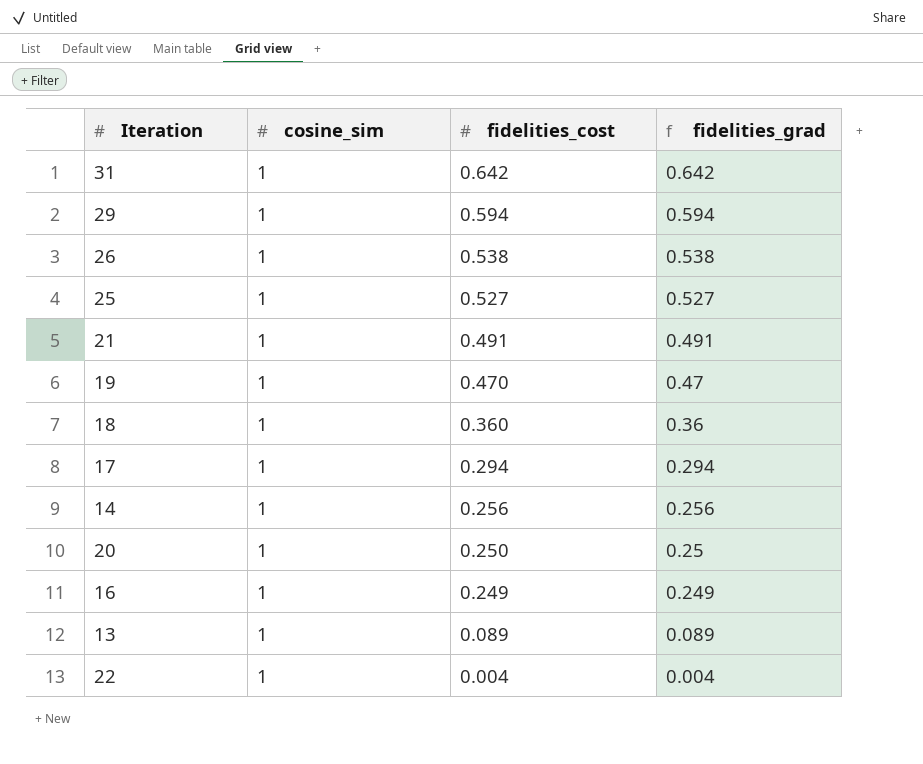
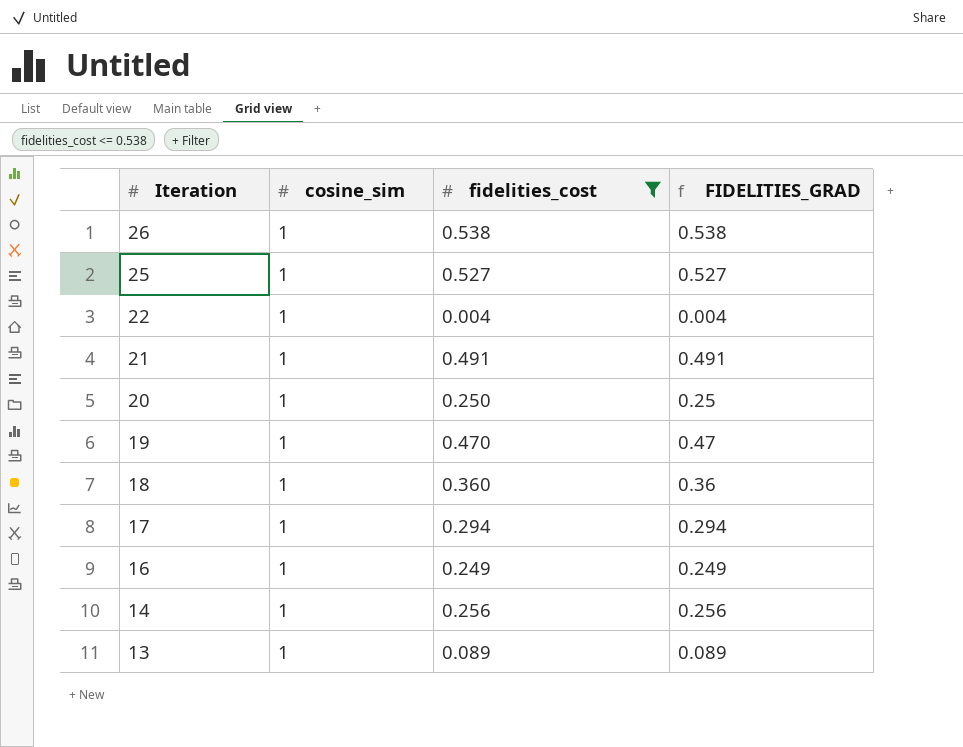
filter: none -> fidelities_cost <= 0.538
row order: fidelities_cost descending -> Iteration descending
column name: fidelities_grad -> FIDELITIES_GRAD

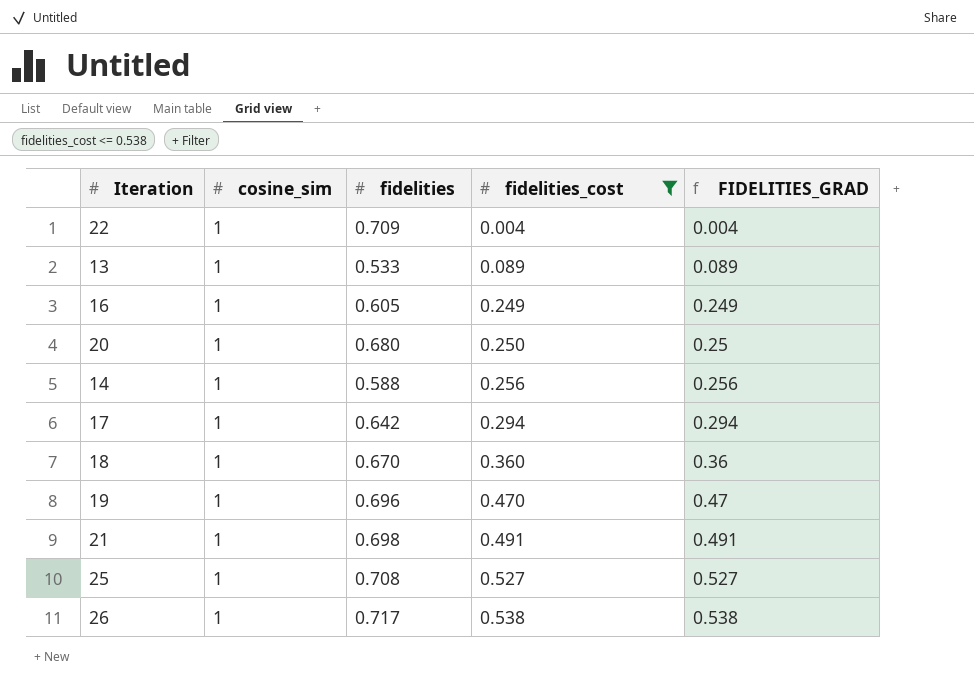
row order: Iteration descending -> fidelities_cost ascending
column fidelities | position: none -> 3

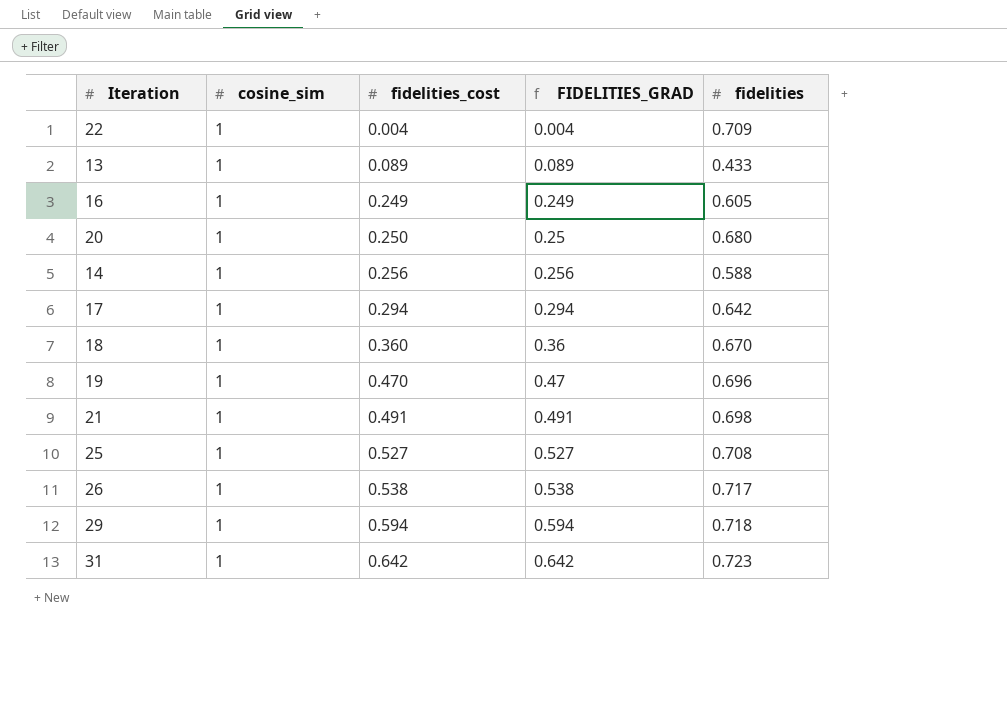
filter: fidelities_cost <= 0.538 -> none
column fidelities | position: 3 -> 5
13 | fidelities: 0.533 -> 0.433

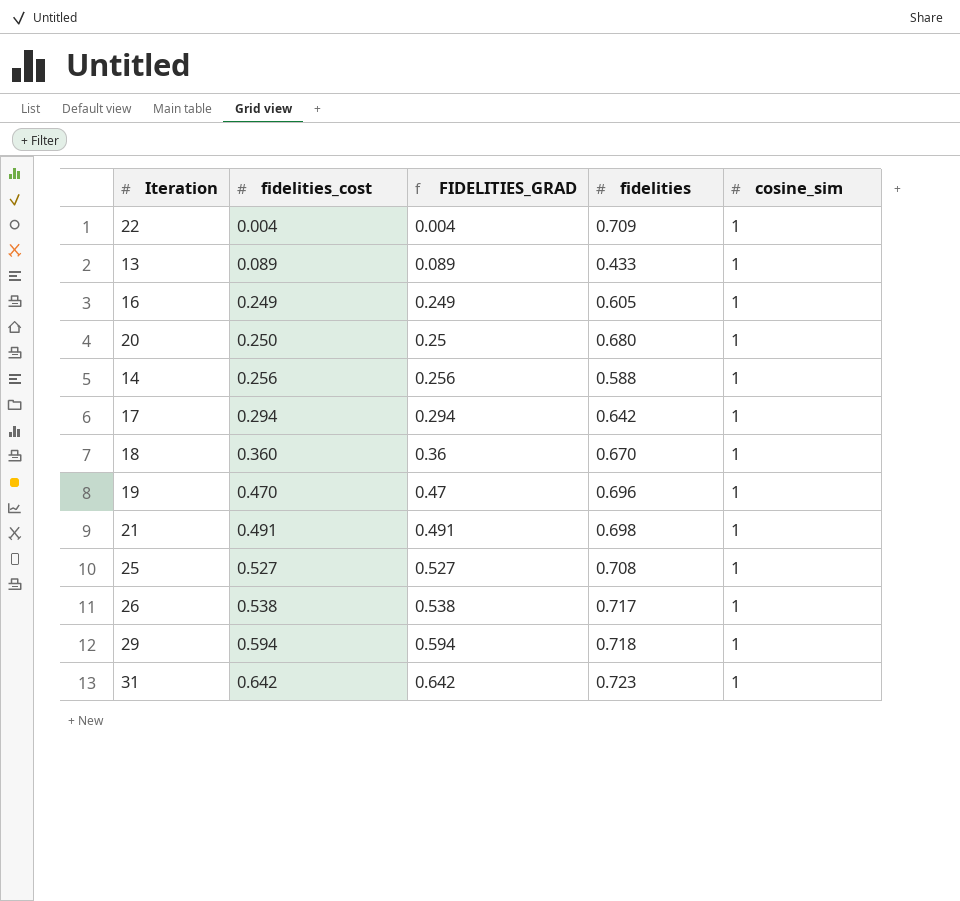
column cosine_sim | position: 2 -> 5

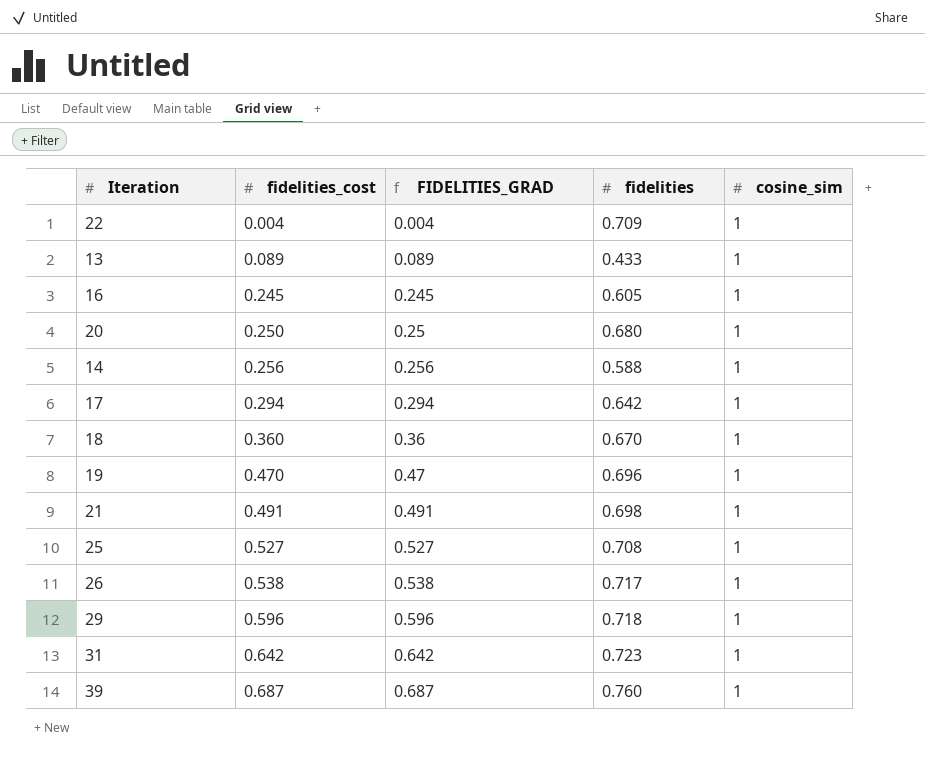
16 | fidelities_cost: 0.249 -> 0.245
16 | FIDELITIES_GRAD: 0.249 -> 0.245
29 | fidelities_cost: 0.594 -> 0.596
29 | FIDELITIES_GRAD: 0.594 -> 0.596
row 39: none -> 0.687 | 0.687 | 0.760 | 1

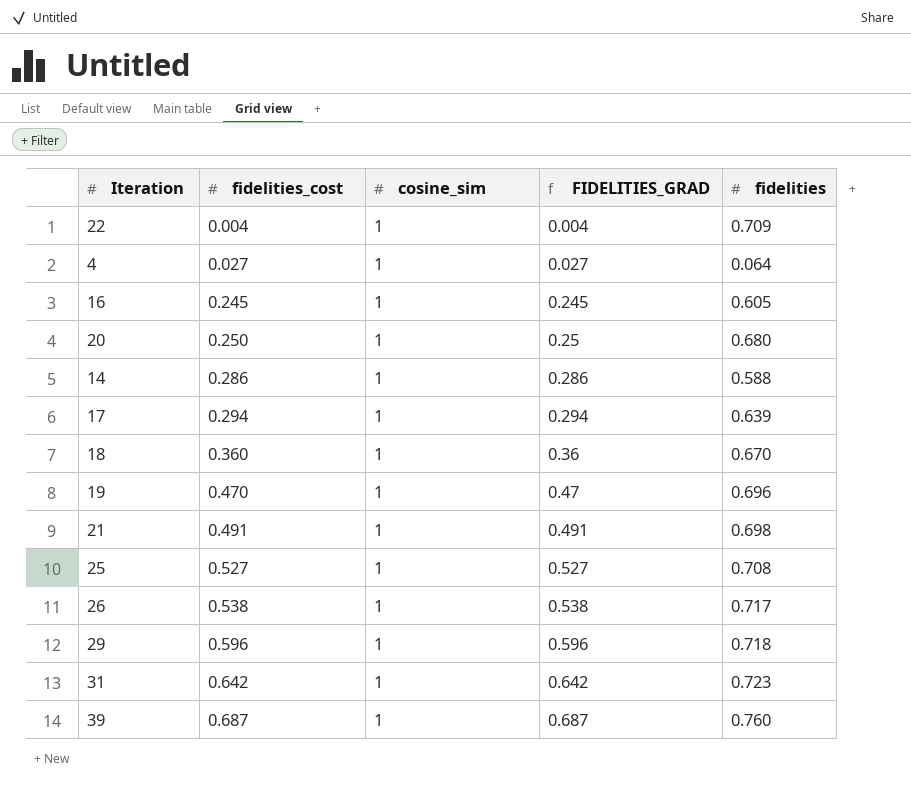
column cosine_sim | position: 5 -> 3
row 13: 0.089 | 0.089 | 0.433 | 1 -> none
row 4: none -> 0.027 | 1 | 0.027 | 0.064
14 | fidelities_cost: 0.256 -> 0.286
14 | FIDELITIES_GRAD: 0.256 -> 0.286
17 | fidelities: 0.642 -> 0.639

